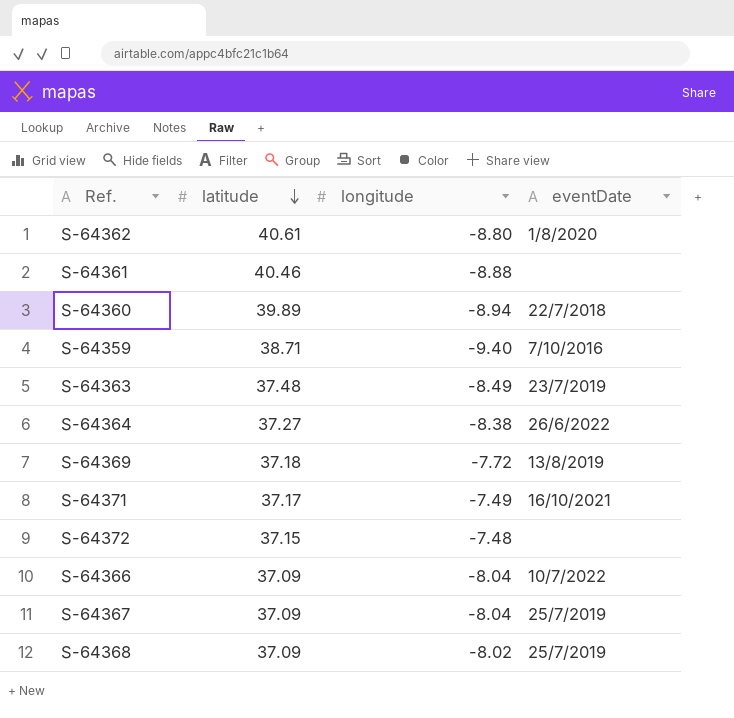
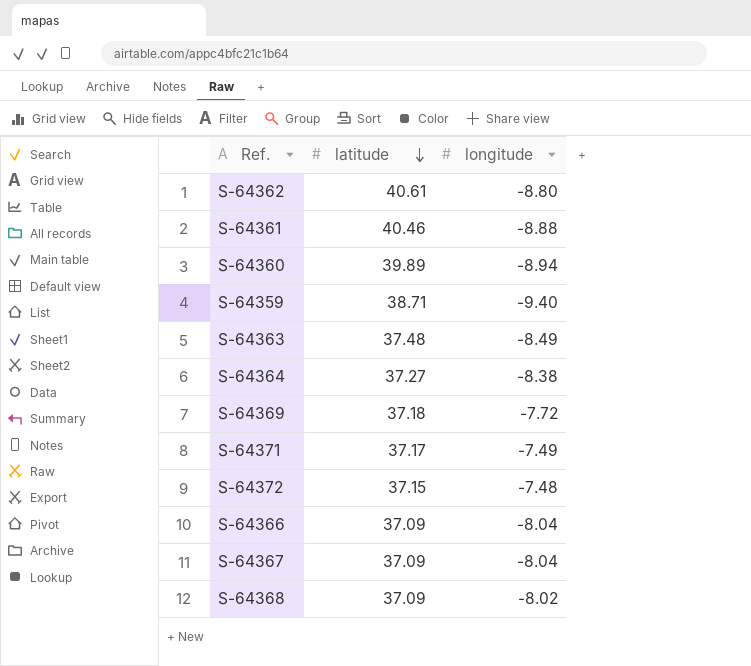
column eventDate | position: 4 -> none

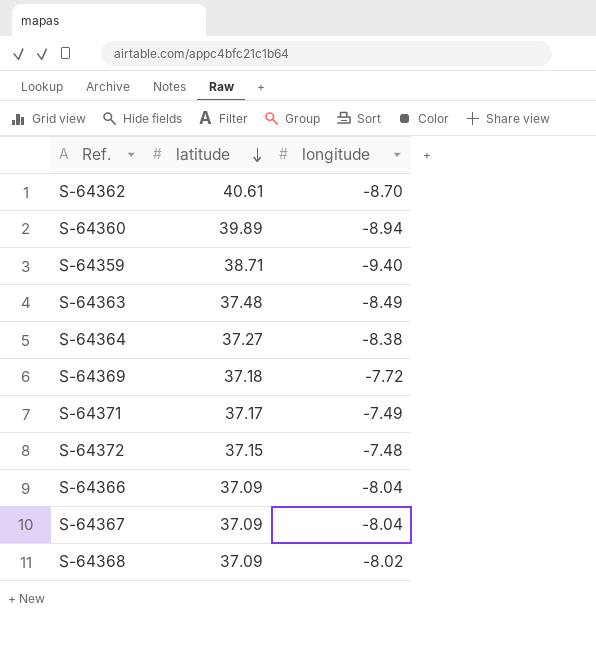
row S-64361: 40.46 | -8.88 -> none
S-64362 | longitude: -8.80 -> -8.70

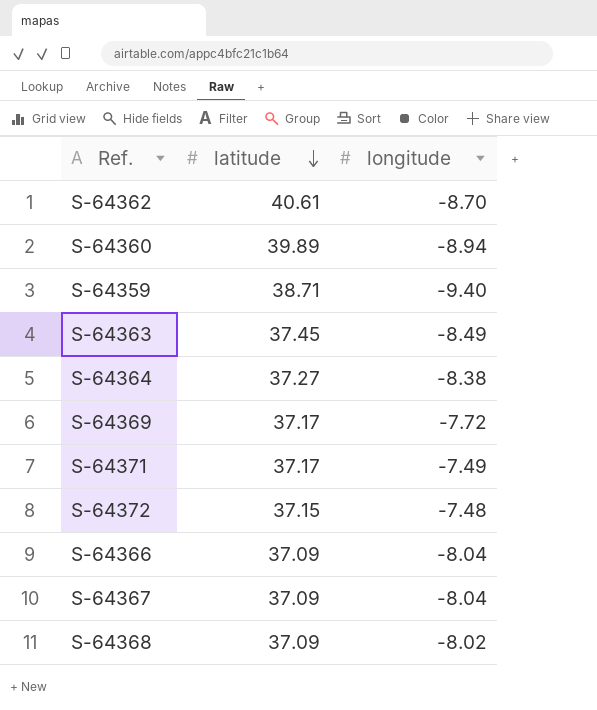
S-64363 | latitude: 37.48 -> 37.45
S-64369 | latitude: 37.18 -> 37.17

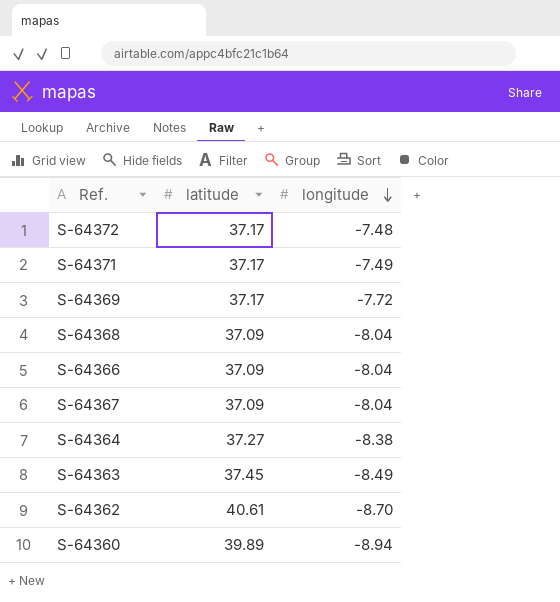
row order: latitude descending -> longitude descending
row S-64359: 38.71 | -9.40 -> none
S-64372 | latitude: 37.15 -> 37.17
S-64368 | longitude: -8.02 -> -8.04

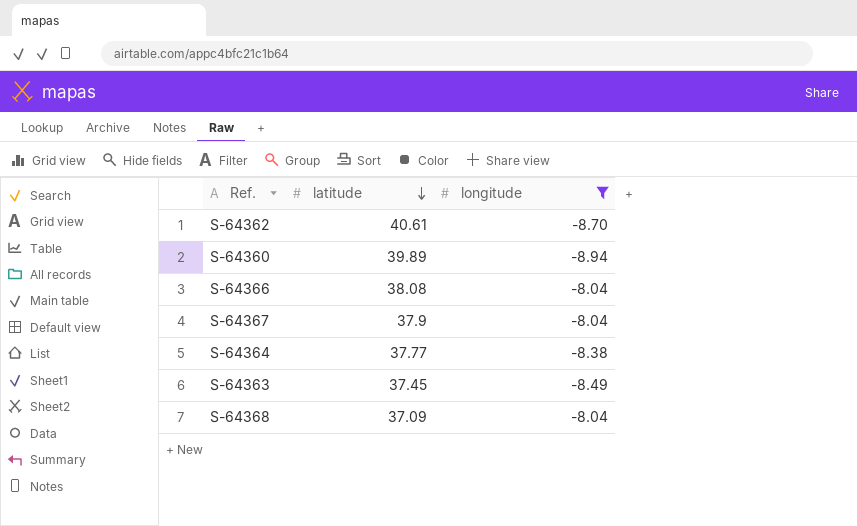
filter: none -> longitude <= -8.04
row order: longitude descending -> latitude descending
S-64366 | latitude: 37.09 -> 38.08
S-64367 | latitude: 37.09 -> 37.9
S-64364 | latitude: 37.27 -> 37.77

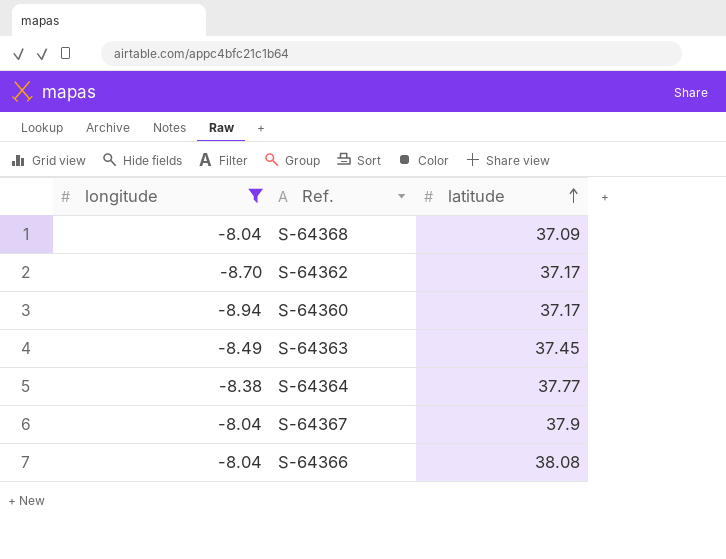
row order: latitude descending -> latitude ascending
column longitude | position: 3 -> 1
S-64362 | latitude: 40.61 -> 37.17
S-64360 | latitude: 39.89 -> 37.17

